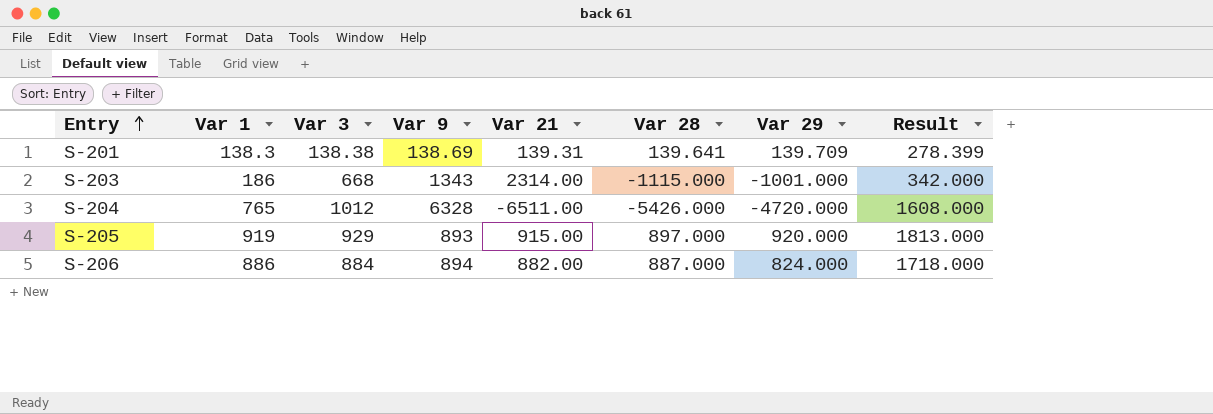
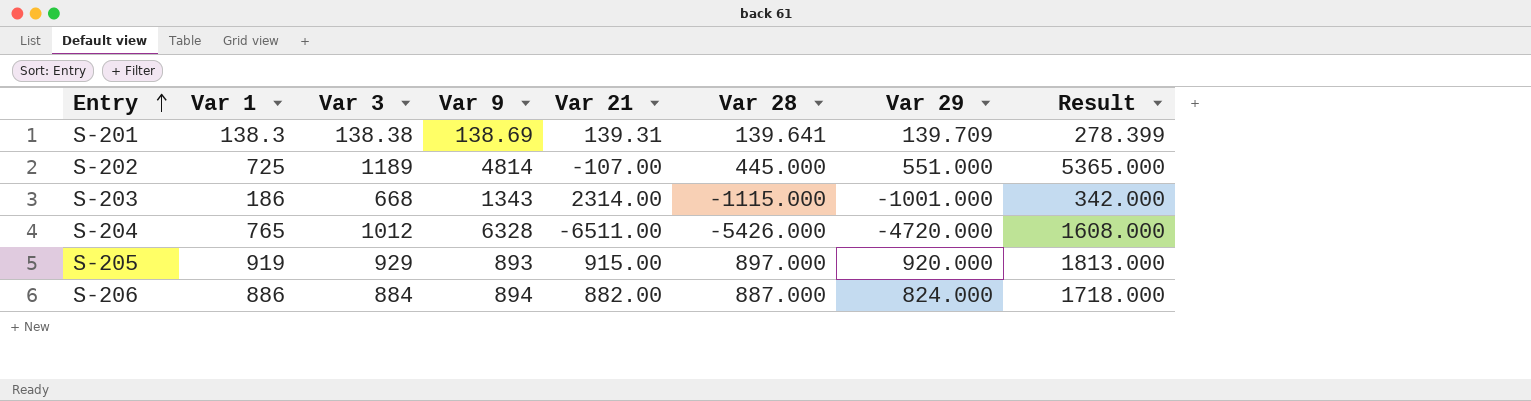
row S-202: none -> 725 | 1189 | 4814 | -107.00 | 445.000 | 551.000 | 5365.000

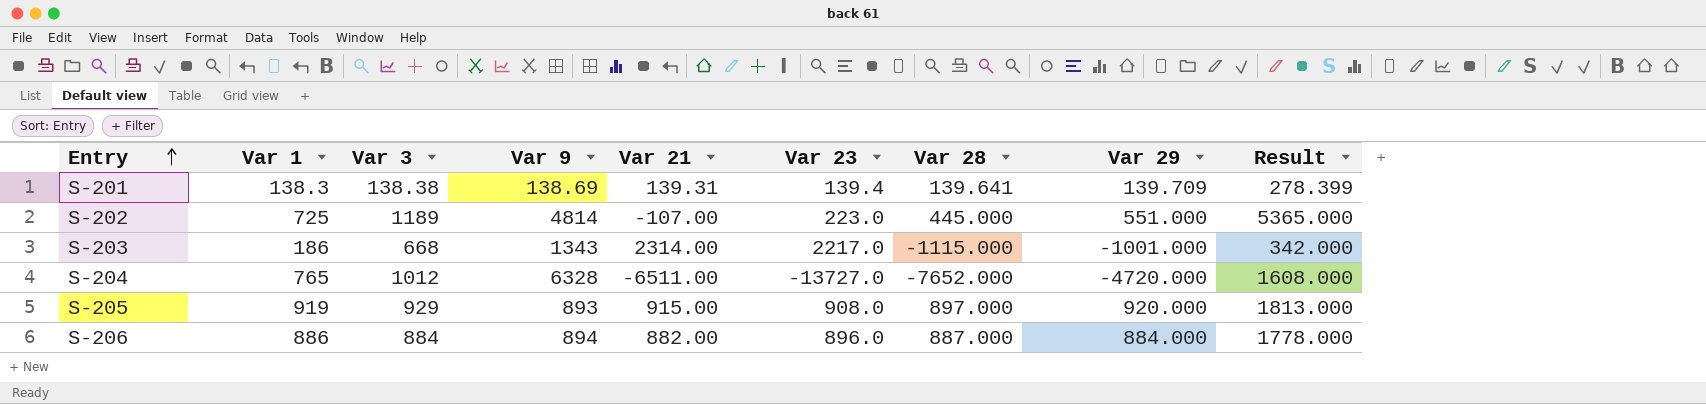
column Var 23 | position: none -> 6
S-204 | Var 28: -5426.000 -> -7652.000
S-206 | Var 29: 824.000 -> 884.000
S-206 | Result: 1718.000 -> 1778.000

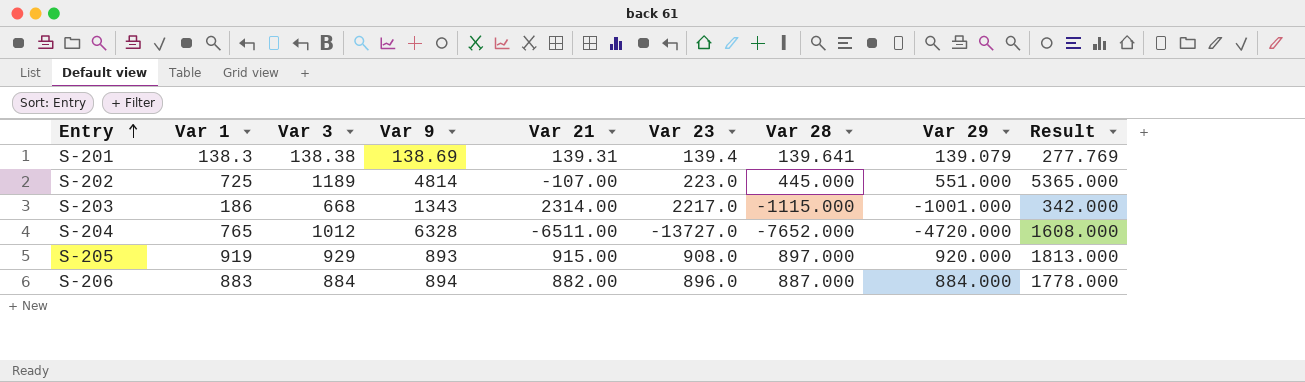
S-201 | Var 29: 139.709 -> 139.079
S-201 | Result: 278.399 -> 277.769
S-206 | Var 1: 886 -> 883

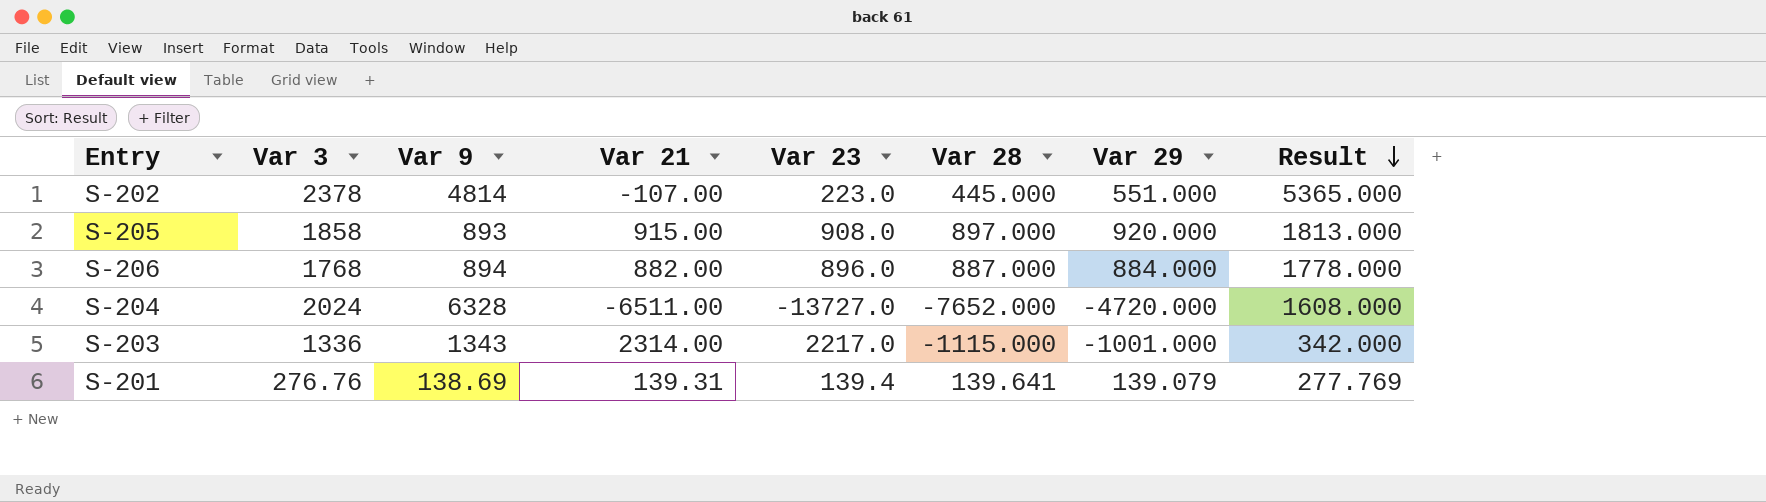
row order: Entry ascending -> Result descending
column Var 1 | position: 2 -> none
S-202 | Var 3: 1189 -> 2378
S-205 | Var 3: 929 -> 1858
S-206 | Var 3: 884 -> 1768
S-204 | Var 3: 1012 -> 2024
S-203 | Var 3: 668 -> 1336
S-201 | Var 3: 138.38 -> 276.76

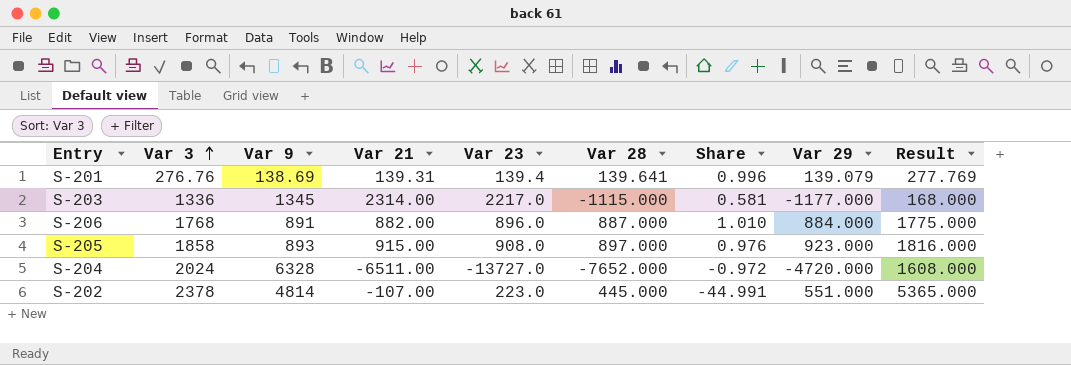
row order: Result descending -> Var 3 ascending
column Share | formula: none -> [Var 9] / [Var 21]
S-203 | Var 9: 1343 -> 1345
S-203 | Var 29: -1001.000 -> -1177.000
S-203 | Result: 342.000 -> 168.000
S-206 | Var 9: 894 -> 891
S-206 | Result: 1778.000 -> 1775.000
S-205 | Var 29: 920.000 -> 923.000
S-205 | Result: 1813.000 -> 1816.000

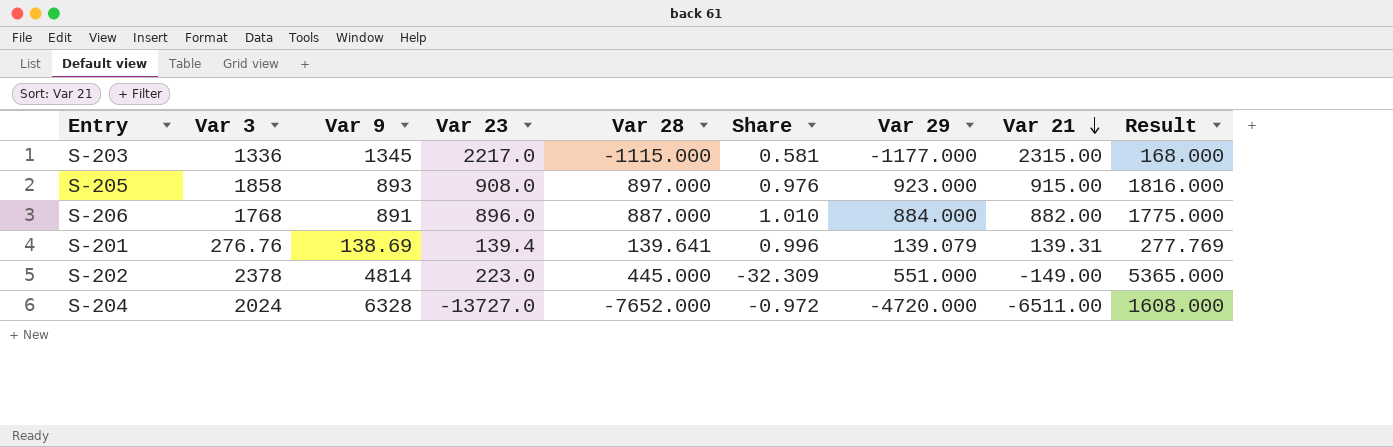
row order: Var 3 ascending -> Var 21 descending
column Var 21 | position: 4 -> 8
S-203 | Var 21: 2314.00 -> 2315.00
S-202 | Share: -44.991 -> -32.309
S-202 | Var 21: -107.00 -> -149.00

